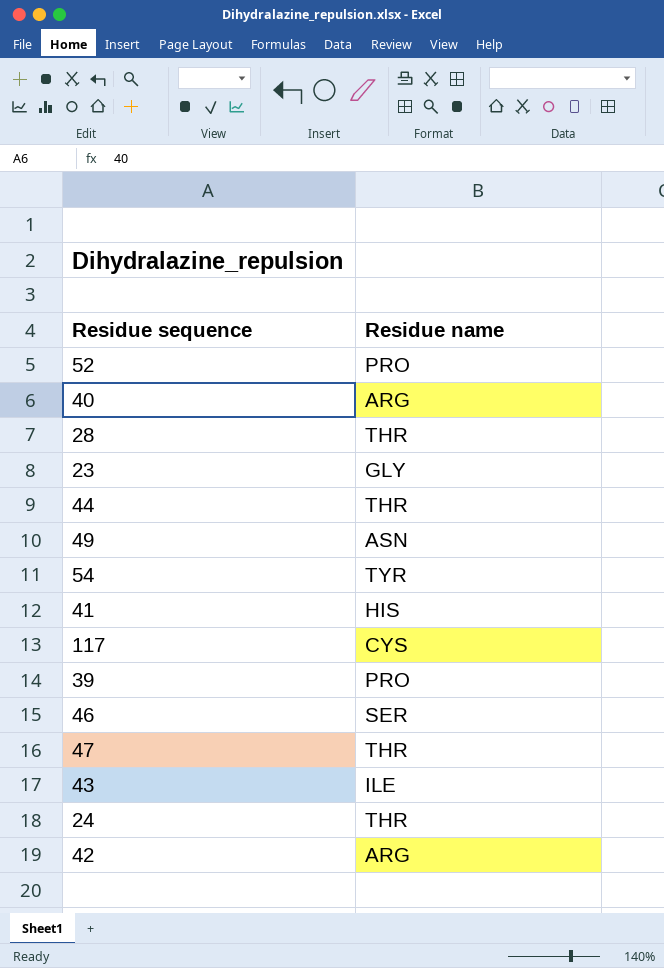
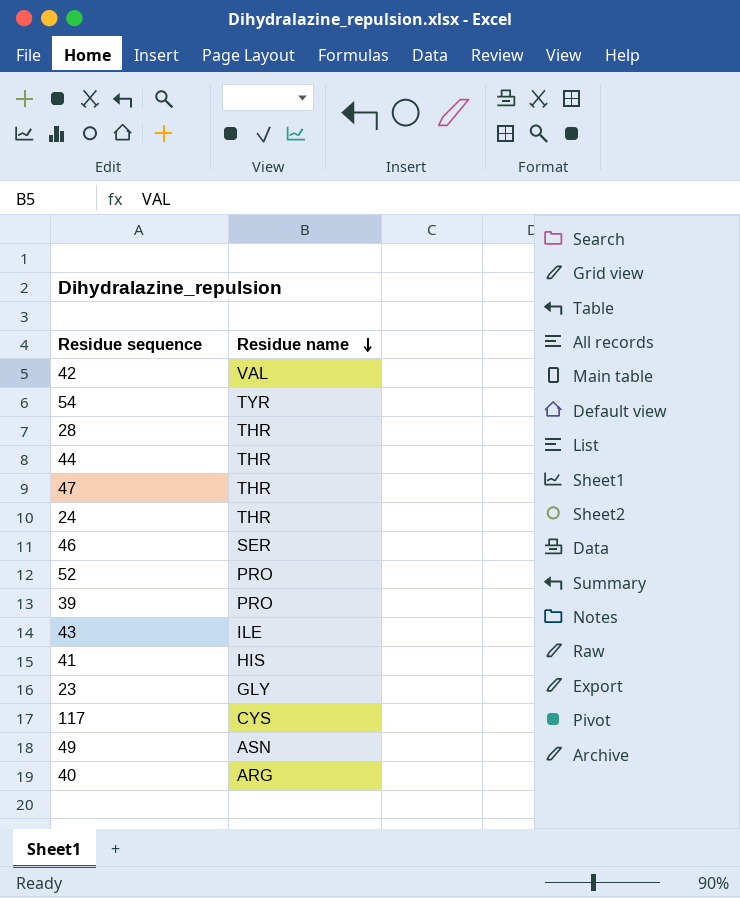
row order: none -> Residue name descending
42 | Residue name: ARG -> VAL

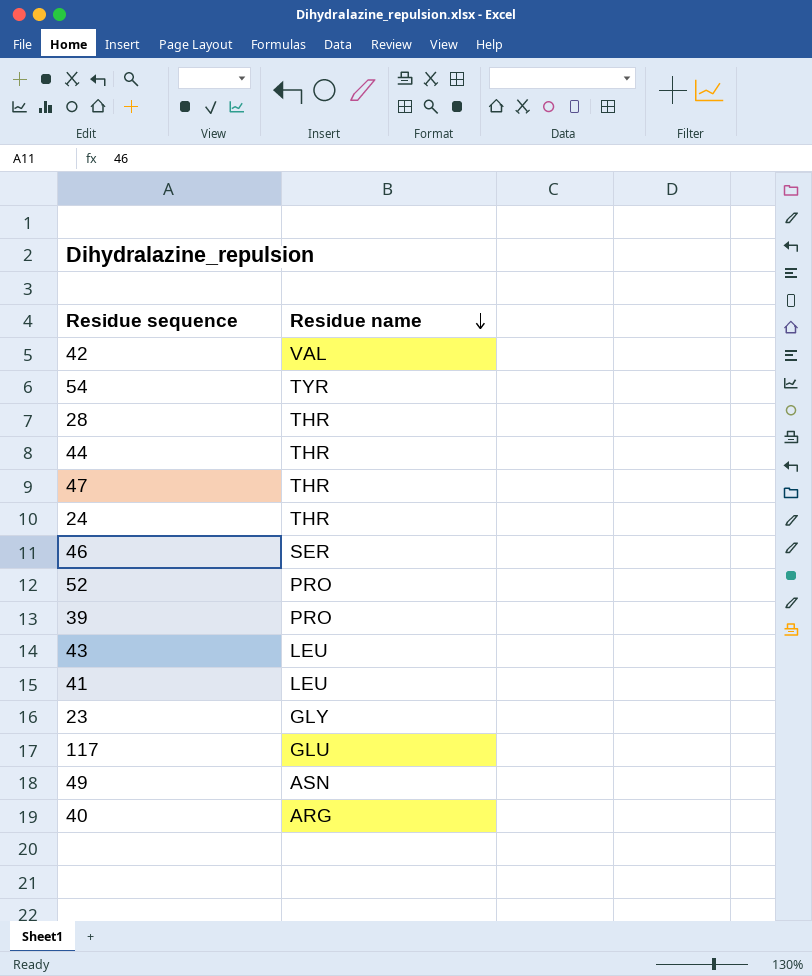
43 | Residue name: ILE -> LEU
41 | Residue name: HIS -> LEU
117 | Residue name: CYS -> GLU

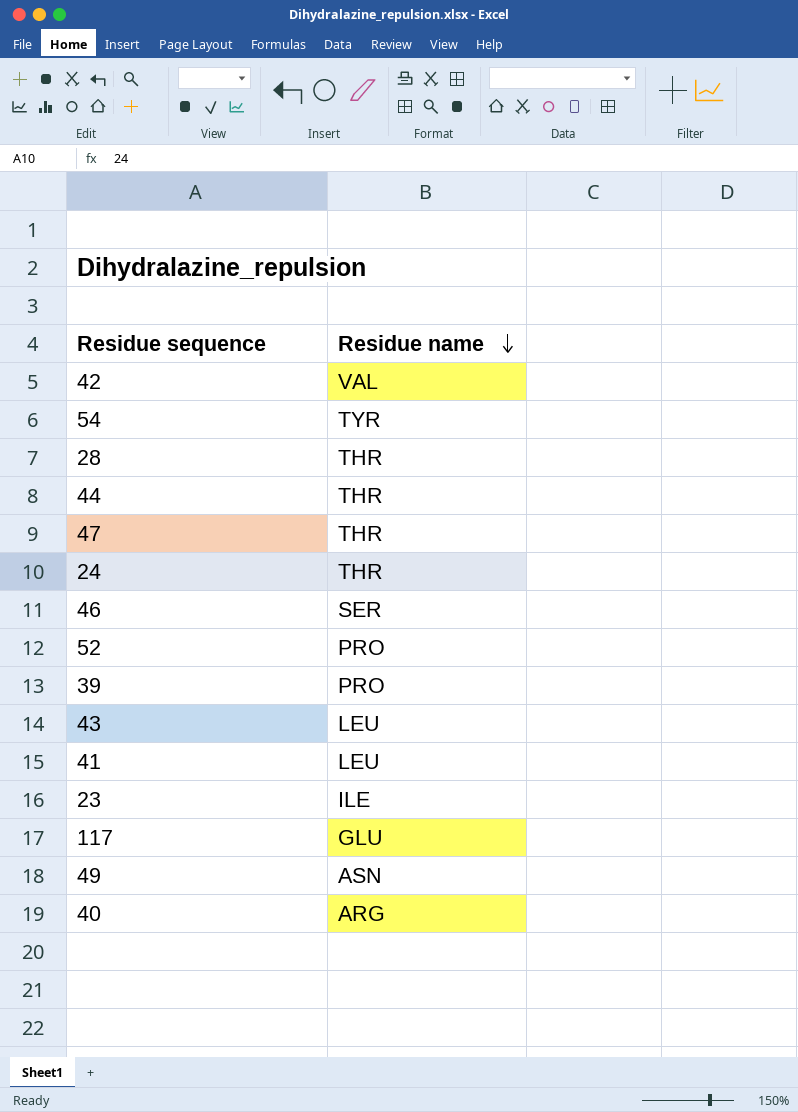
23 | Residue name: GLY -> ILE

